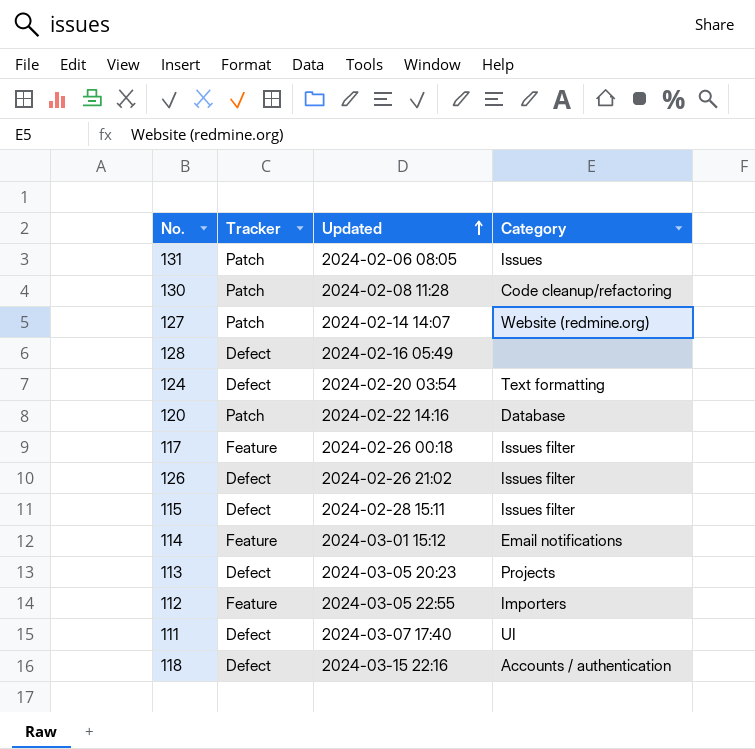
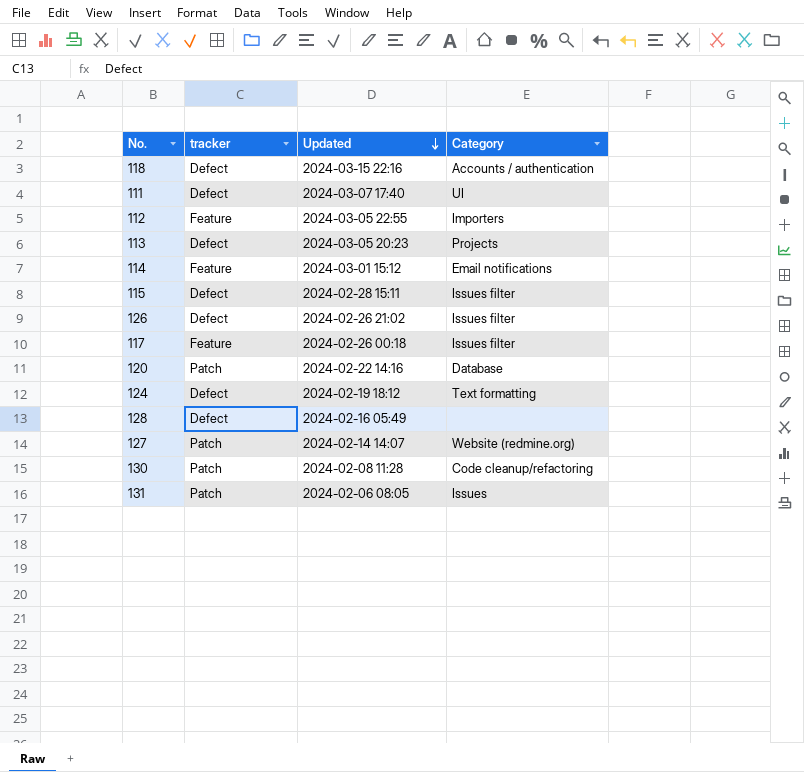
row order: Updated ascending -> Updated descending
column name: Tracker -> tracker
124 | Updated: 2024-02-20 03:54 -> 2024-02-19 18:12

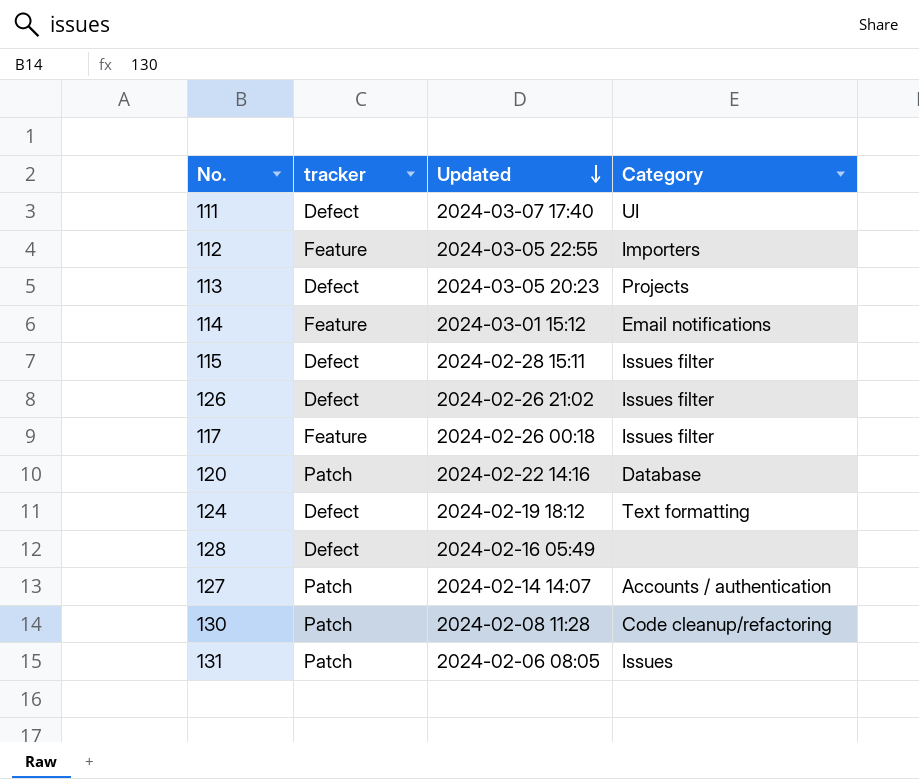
row 118: Defect | 2024-03-15 22:16 | Accounts / authentication -> none
127 | Category: Website (redmine.org) -> Accounts / authentication

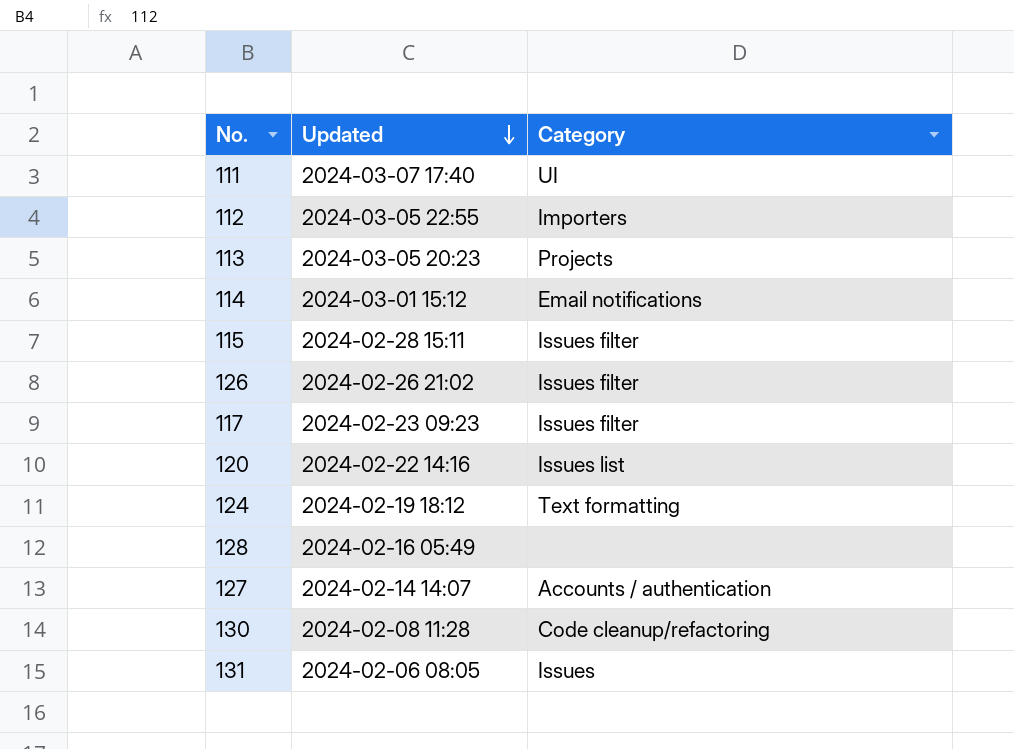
column tracker | position: 2 -> none
117 | Updated: 2024-02-26 00:18 -> 2024-02-23 09:23
120 | Category: Database -> Issues list

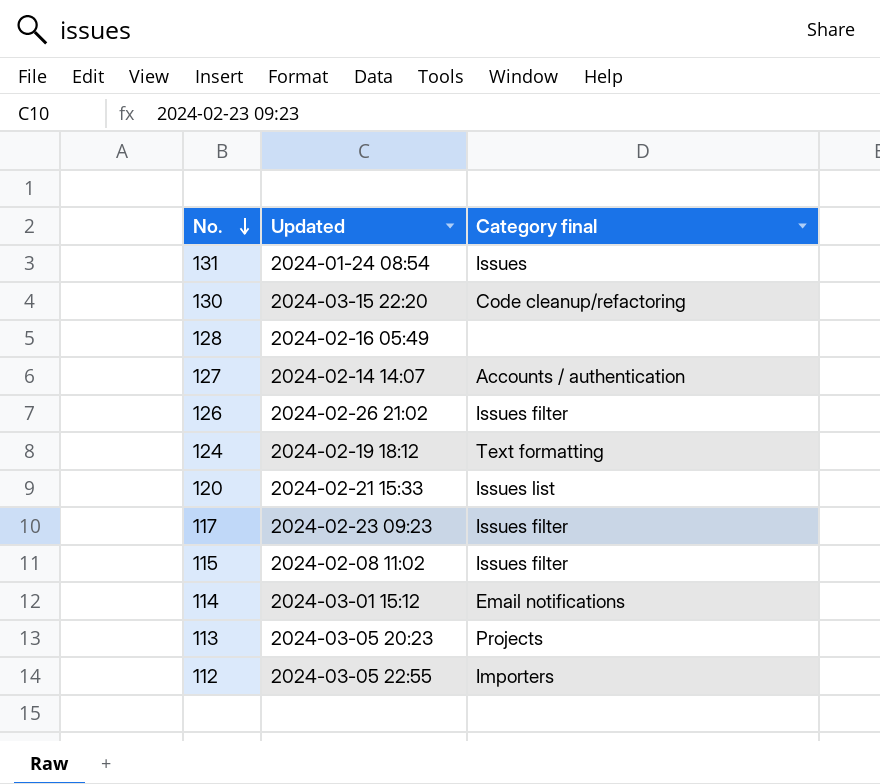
row order: Updated descending -> No. descending
column name: Category -> Category final
row 111: 2024-03-07 17:40 | UI -> none
131 | Updated: 2024-02-06 08:05 -> 2024-01-24 08:54
130 | Updated: 2024-02-08 11:28 -> 2024-03-15 22:20
120 | Updated: 2024-02-22 14:16 -> 2024-02-21 15:33
115 | Updated: 2024-02-28 15:11 -> 2024-02-08 11:02

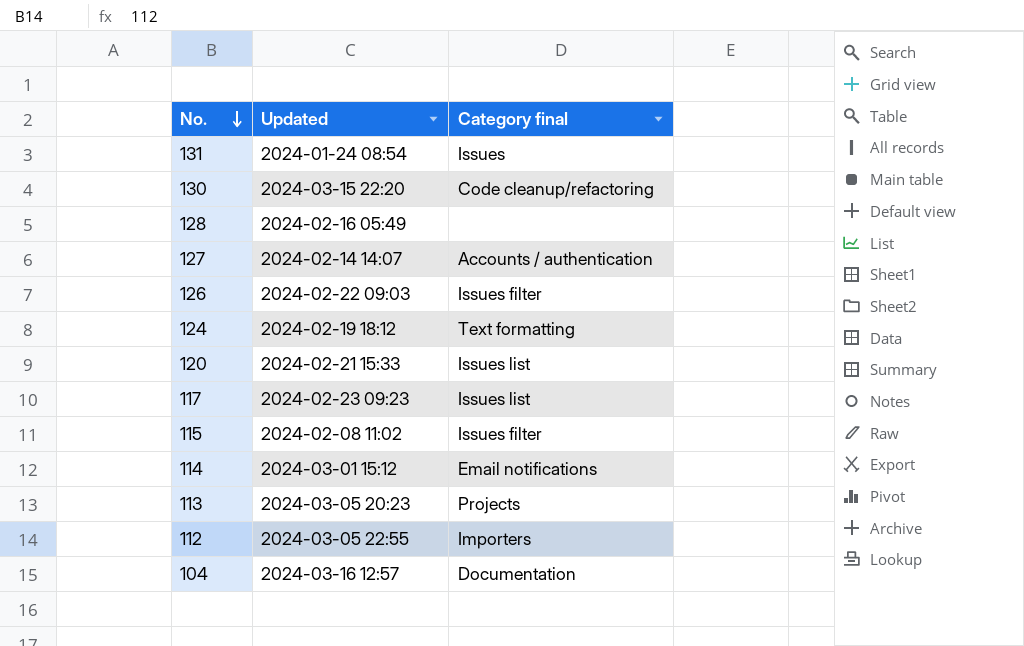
126 | Updated: 2024-02-26 21:02 -> 2024-02-22 09:03
117 | Category final: Issues filter -> Issues list
row 104: none -> 2024-03-16 12:57 | Documentation

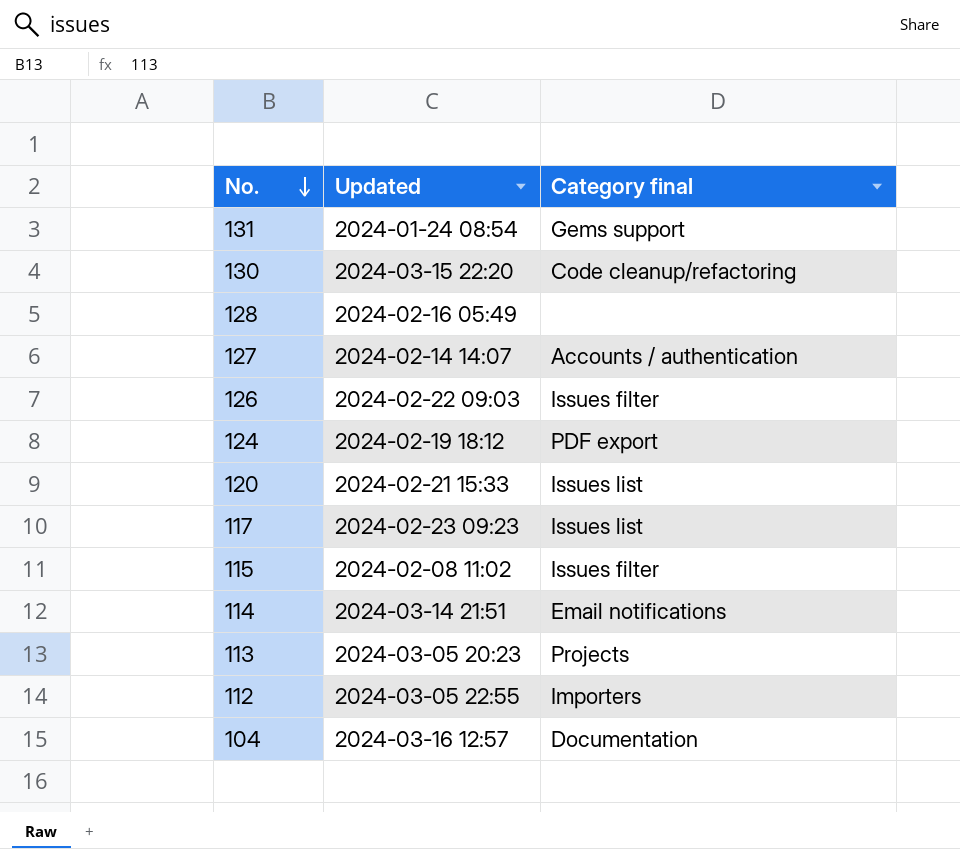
131 | Category final: Issues -> Gems support
124 | Category final: Text formatting -> PDF export
114 | Updated: 2024-03-01 15:12 -> 2024-03-14 21:51

